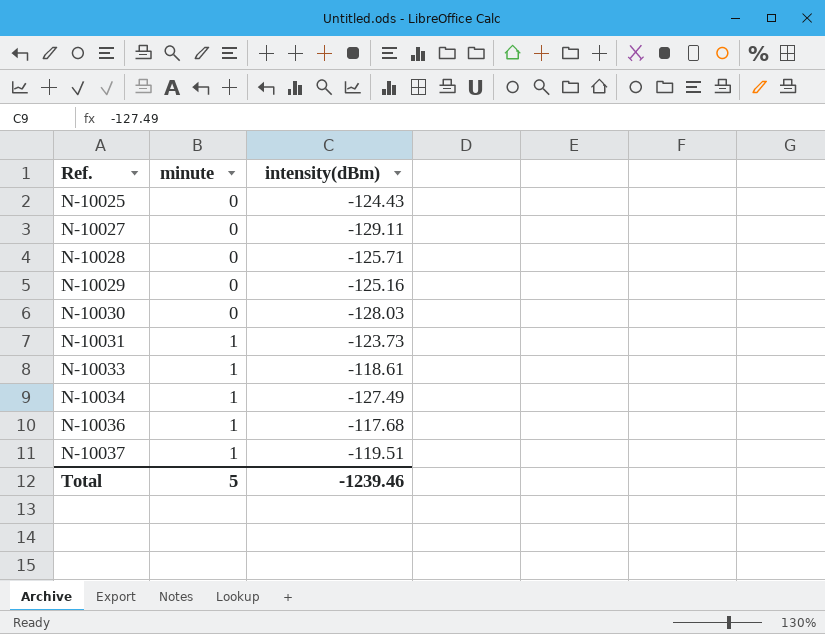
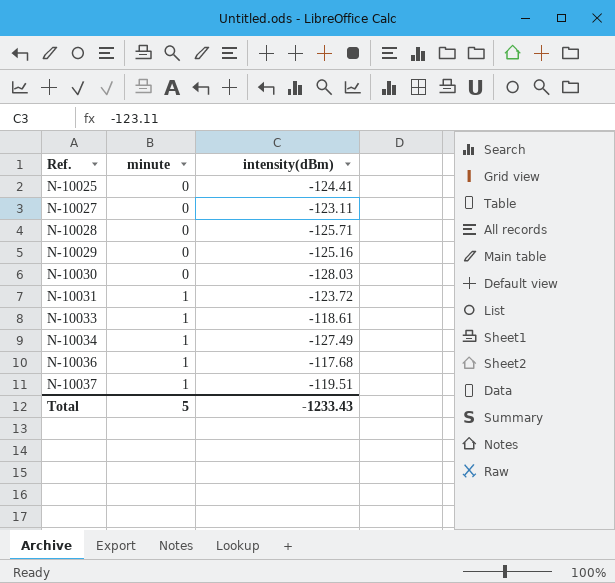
N-10025 | intensity(dBm): -124.43 -> -124.41
N-10027 | intensity(dBm): -129.11 -> -123.11
N-10031 | intensity(dBm): -123.73 -> -123.72
Total | intensity(dBm): -1239.46 -> -1233.43

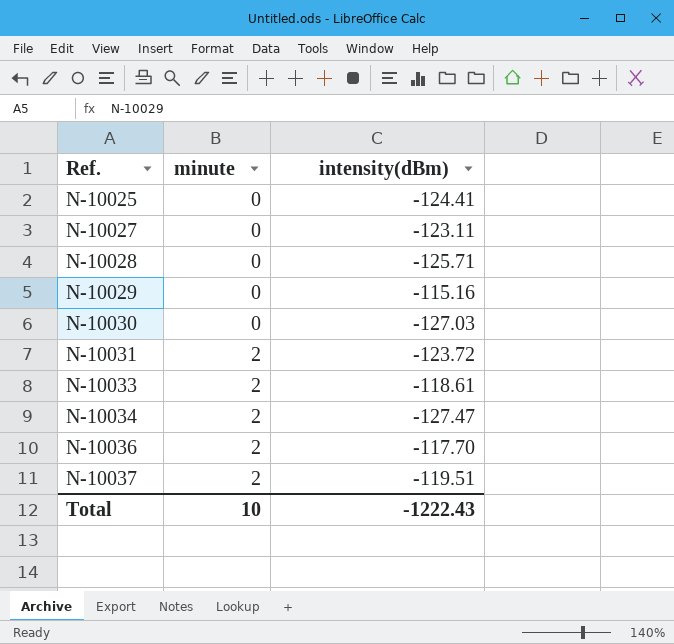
N-10029 | intensity(dBm): -125.16 -> -115.16
N-10030 | intensity(dBm): -128.03 -> -127.03
N-10031 | minute: 1 -> 2
N-10033 | minute: 1 -> 2
N-10034 | minute: 1 -> 2
N-10034 | intensity(dBm): -127.49 -> -127.47
N-10036 | minute: 1 -> 2
N-10036 | intensity(dBm): -117.68 -> -117.70
N-10037 | minute: 1 -> 2
Total | minute: 5 -> 10
Total | intensity(dBm): -1233.43 -> -1222.43

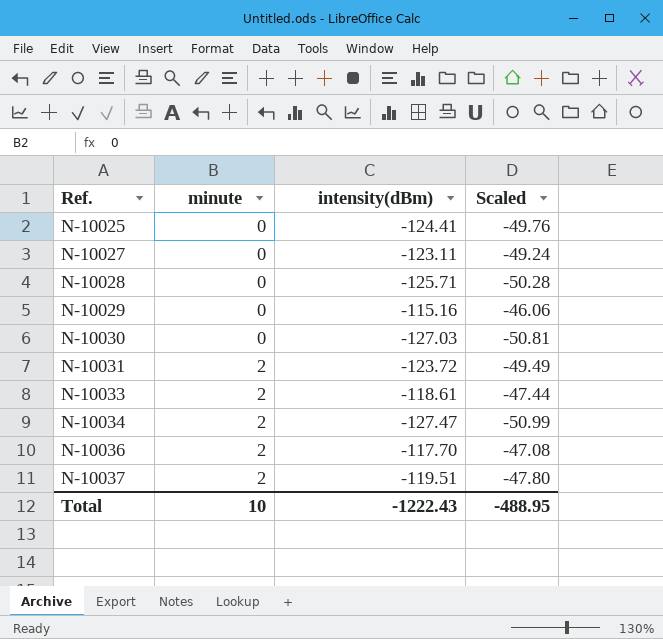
column Scaled | formula: none -> [intensity(dBm)] * 0.4

